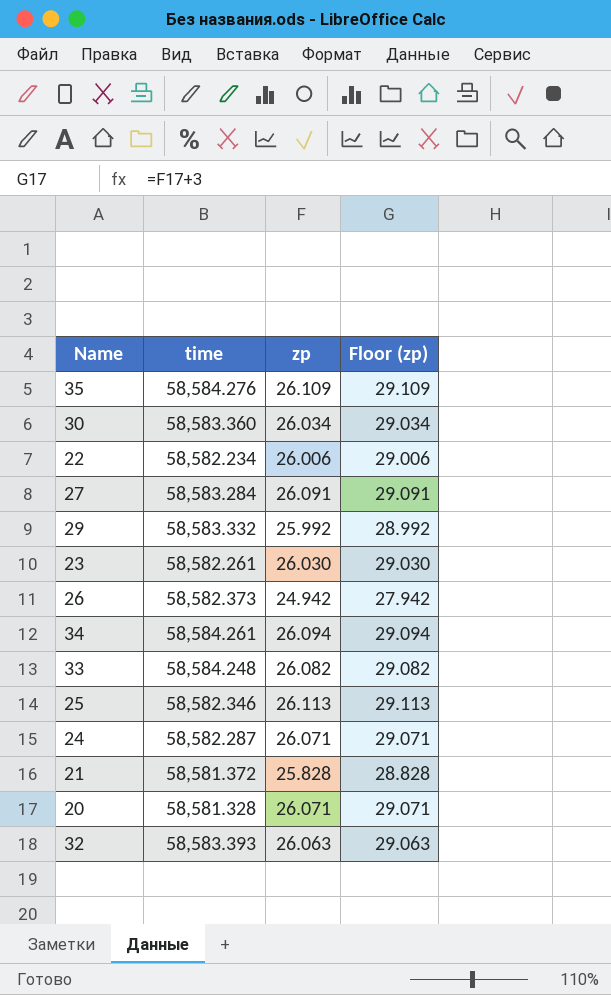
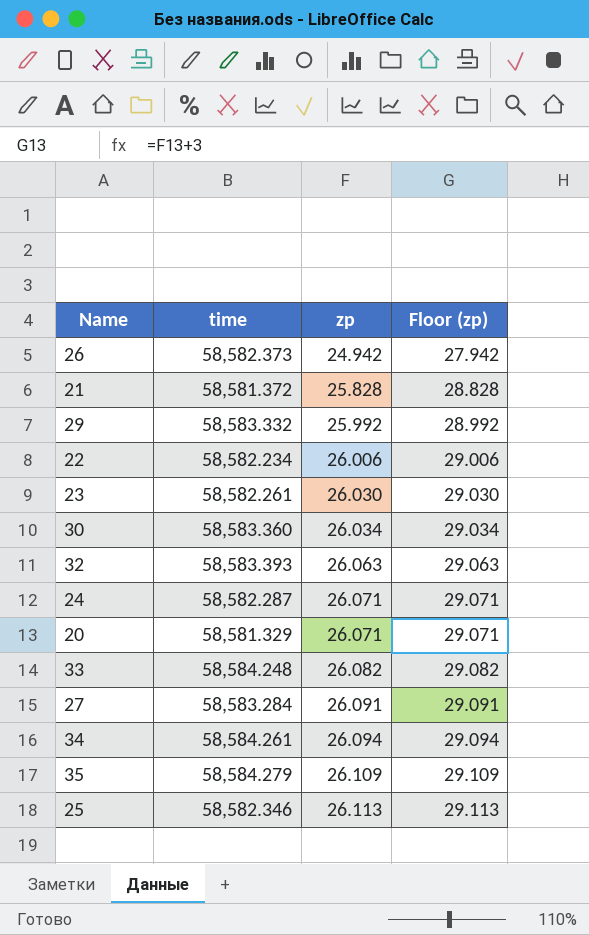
row order: none -> zp ascending
20 | time: 58,581.328 -> 58,581.329
35 | time: 58,584.276 -> 58,584.279

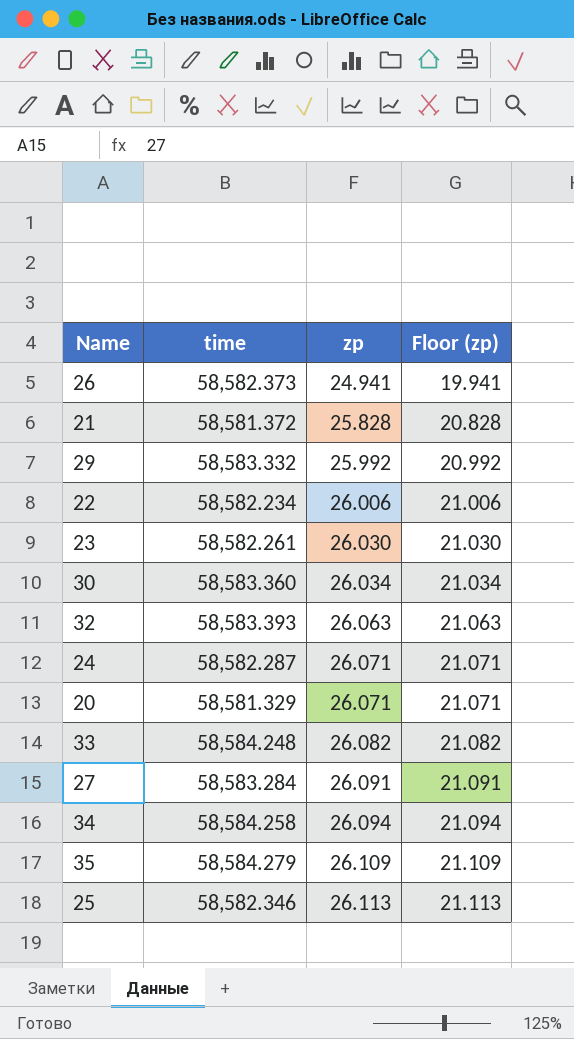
column Floor (zp) | formula: [zp] + 3 -> [zp] - 5
26 | zp: 24.942 -> 24.941
34 | time: 58,584.261 -> 58,584.258

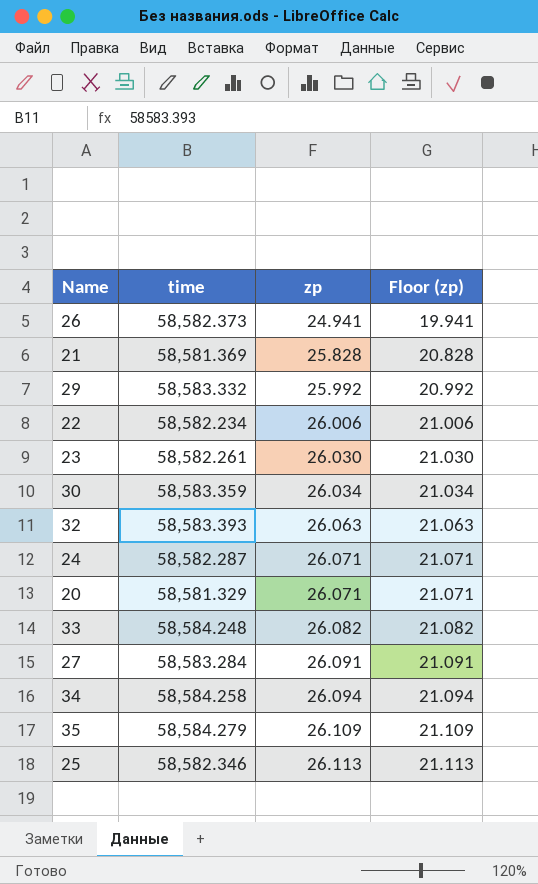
21 | time: 58,581.372 -> 58,581.369
30 | time: 58,583.360 -> 58,583.359

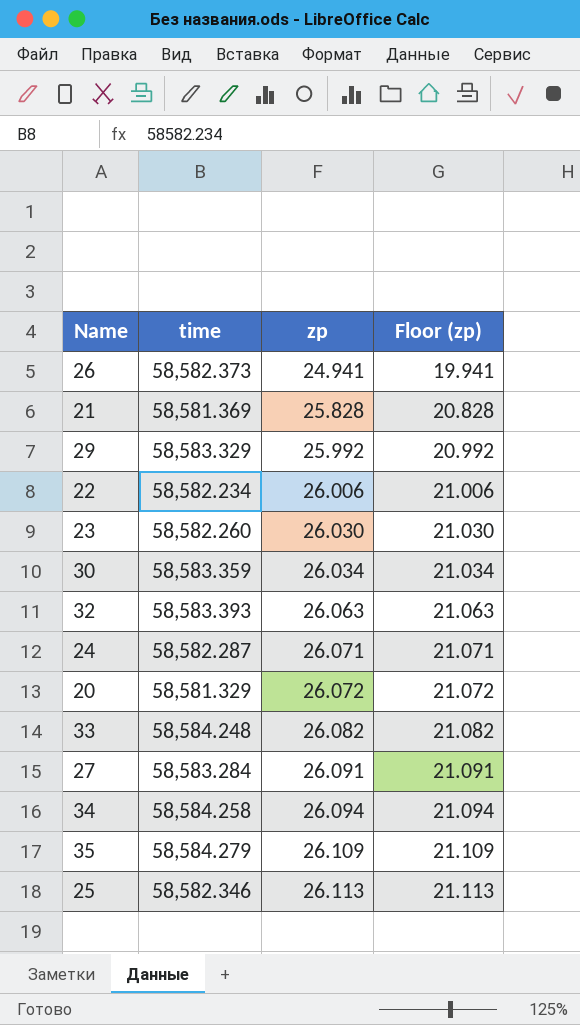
29 | time: 58,583.332 -> 58,583.329
23 | time: 58,582.261 -> 58,582.260
20 | zp: 26.071 -> 26.072
20 | Floor (zp): 21.071 -> 21.072

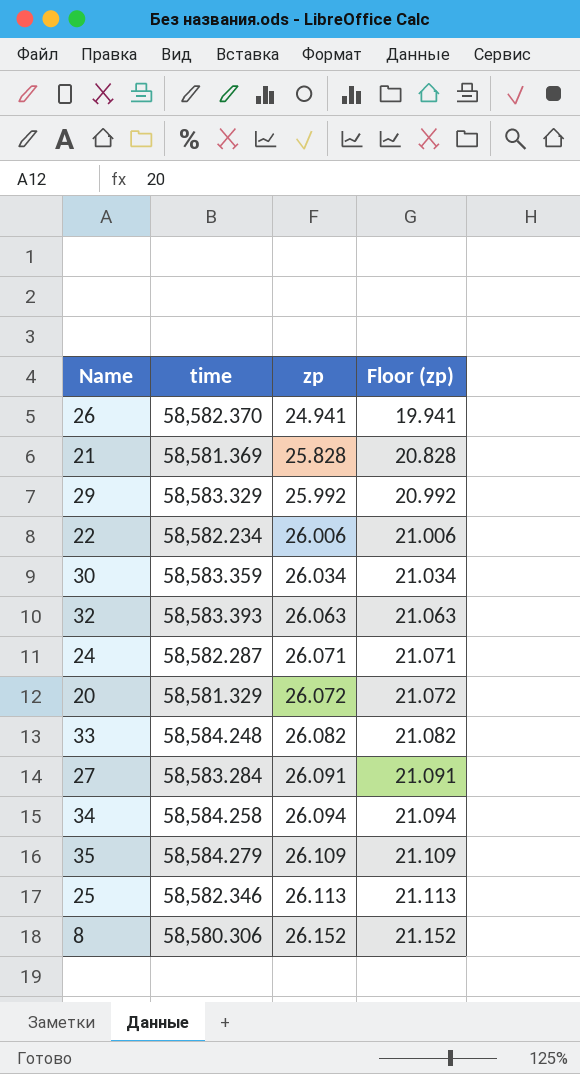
row 23: 58,582.260 | 26.030 | 21.030 -> none
26 | time: 58,582.373 -> 58,582.370
row 8: none -> 58,580.306 | 26.152 | 21.152

